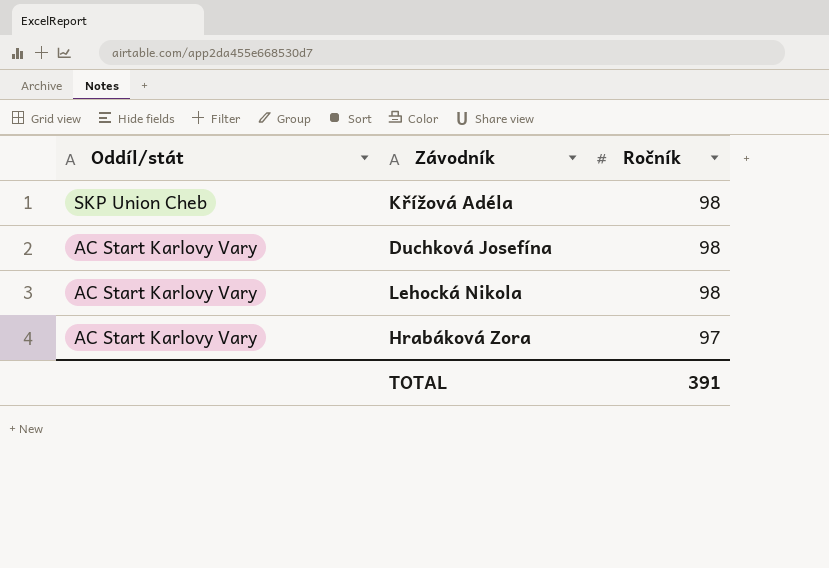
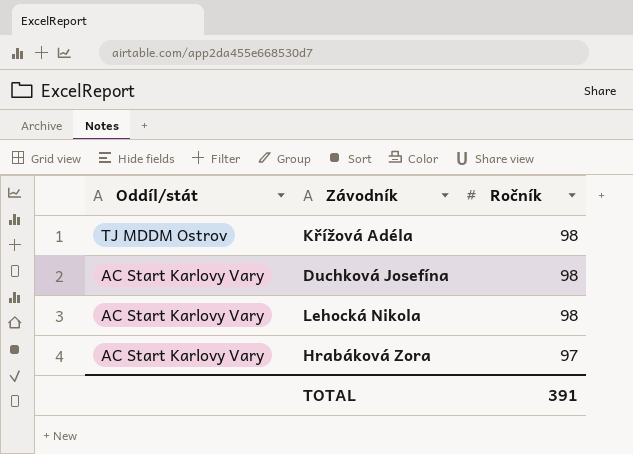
Křížová Adéla | Oddíl/stát: SKP Union Cheb -> TJ MDDM Ostrov

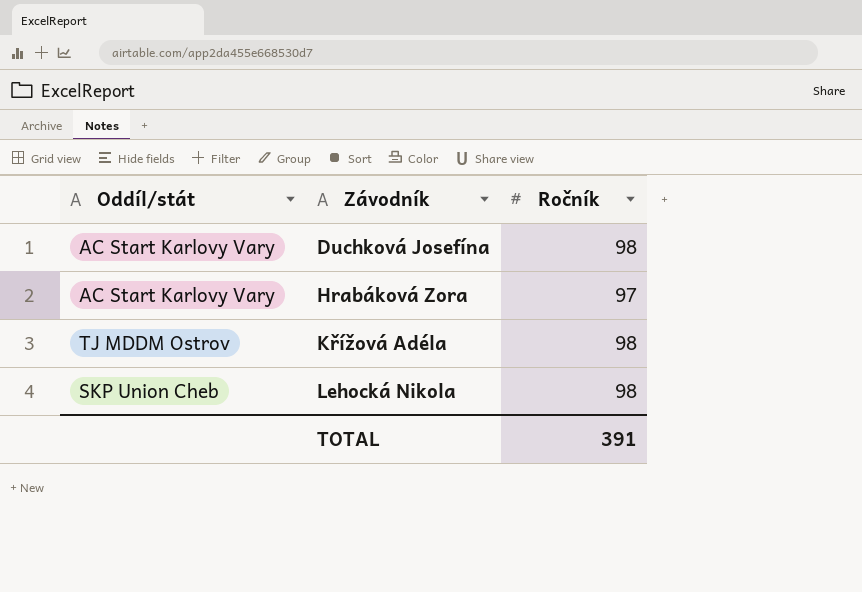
row order: Oddíl/stát descending -> Závodník ascending
Lehocká Nikola | Oddíl/stát: AC Start Karlovy Vary -> SKP Union Cheb

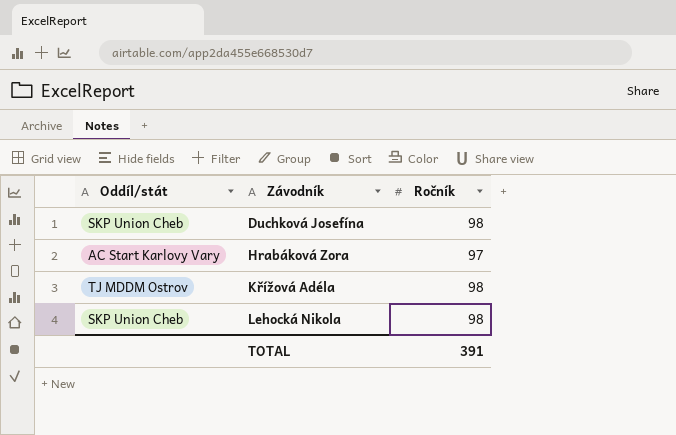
Duchková Josefína | Oddíl/stát: AC Start Karlovy Vary -> SKP Union Cheb

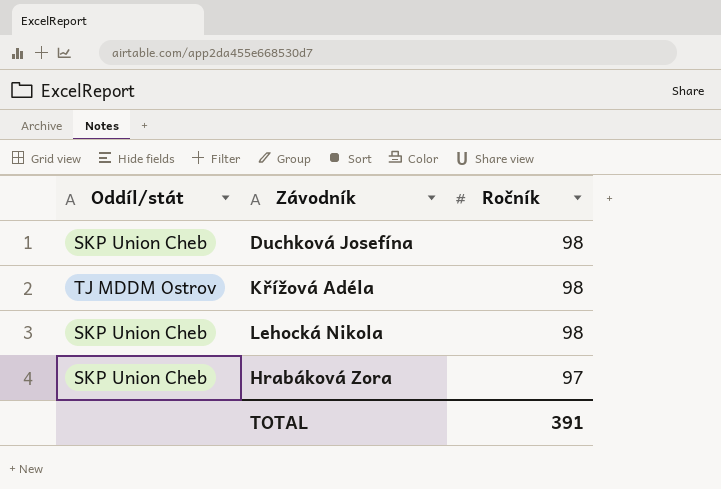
row order: Závodník ascending -> Ročník descending
Hrabáková Zora | Oddíl/stát: AC Start Karlovy Vary -> SKP Union Cheb

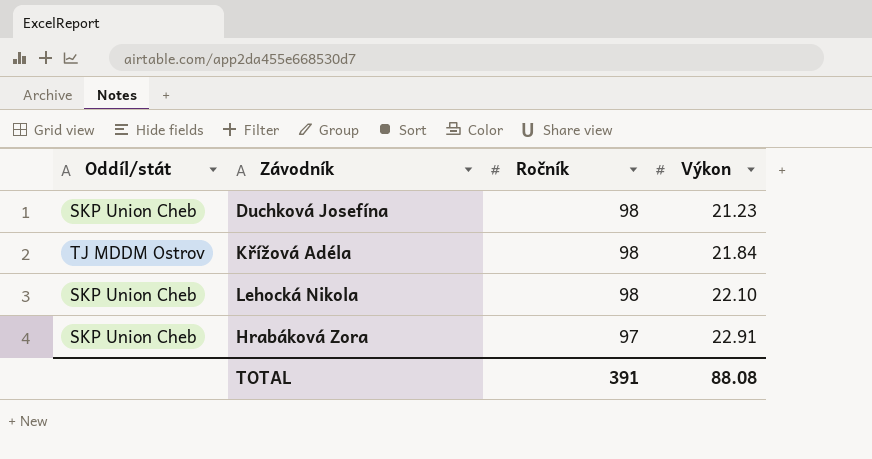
column Výkon | position: none -> 4

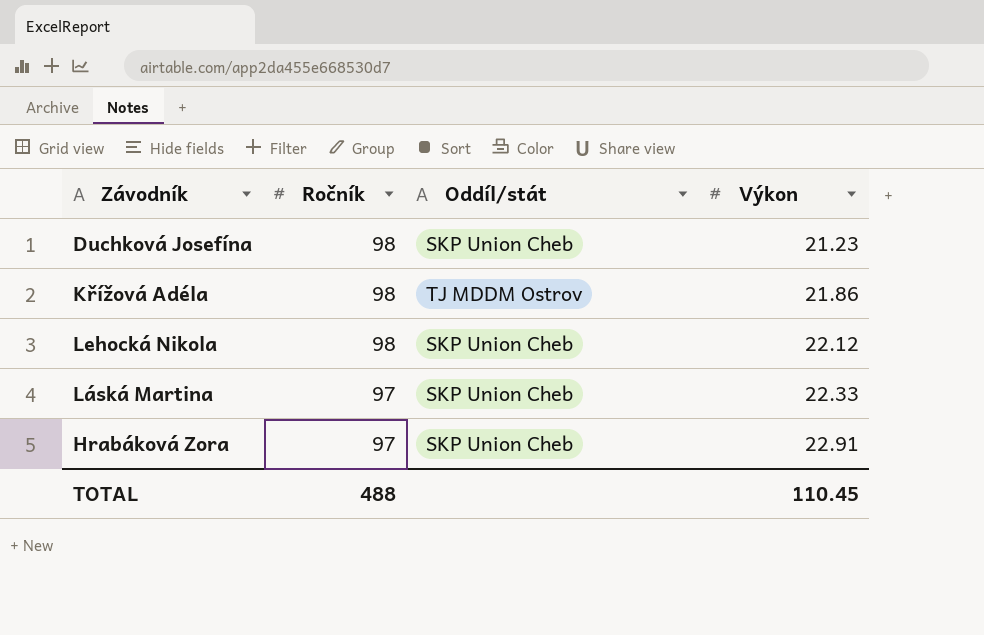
column Oddíl/stát | position: 1 -> 3
Křížová Adéla | Výkon: 21.84 -> 21.86
Lehocká Nikola | Výkon: 22.10 -> 22.12
row Láská Martina: none -> 97 | SKP Union Cheb | 22.33
TOTAL | Ročník: 391 -> 488
TOTAL | Výkon: 88.08 -> 110.45

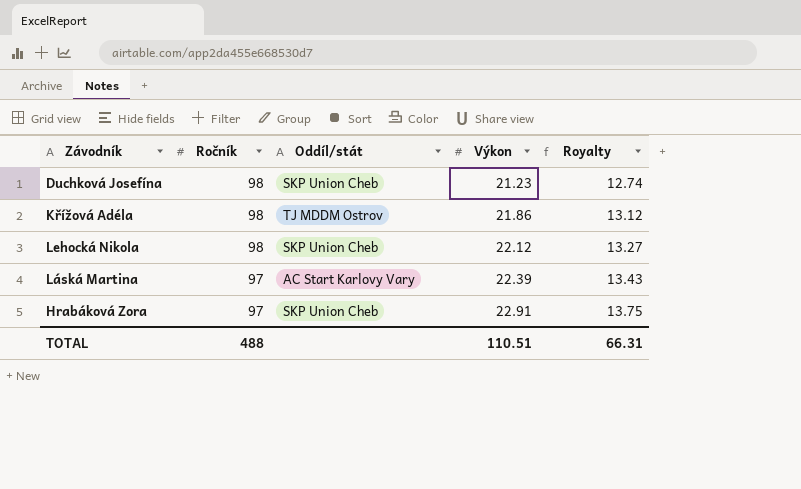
column Royalty | formula: none -> [Výkon] * 0.6
Láská Martina | Oddíl/stát: SKP Union Cheb -> AC Start Karlovy Vary
Láská Martina | Výkon: 22.33 -> 22.39
TOTAL | Výkon: 110.45 -> 110.51

